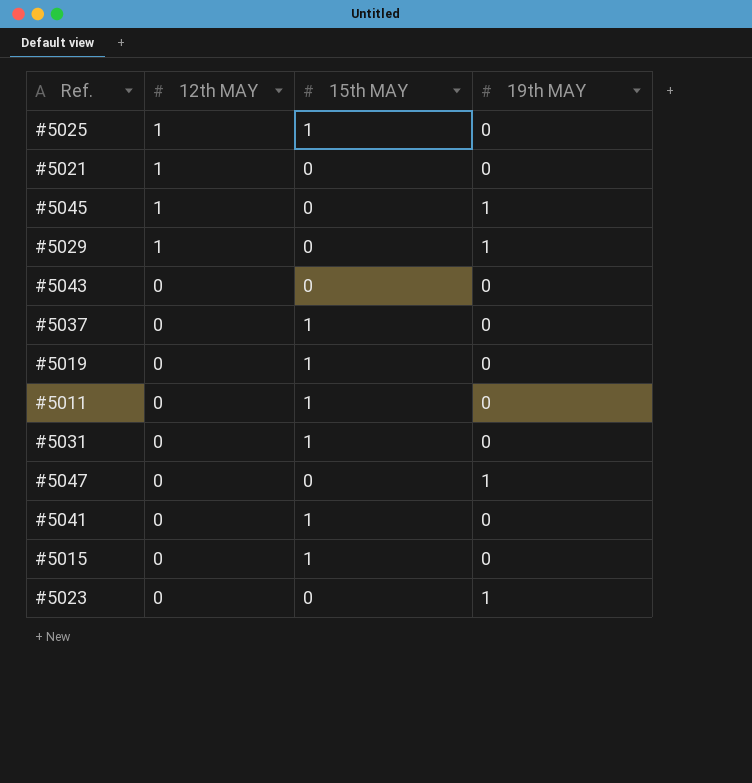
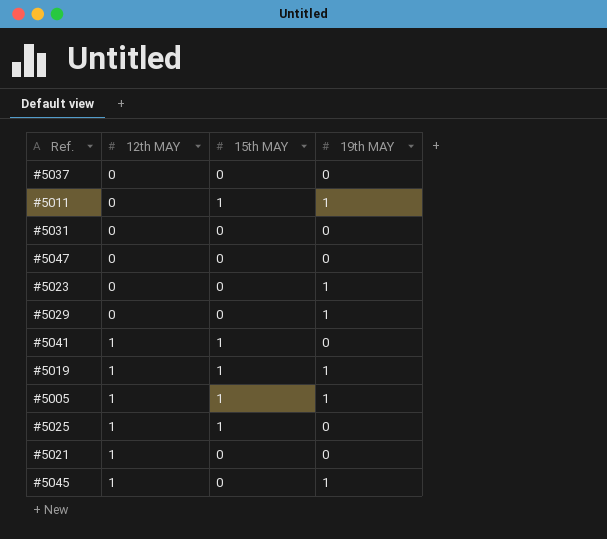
row order: 12th MAY descending -> 12th MAY ascending
row #5043: 0 | 0 | 0 -> none
row #5015: 0 | 1 | 0 -> none
#5037 | 15th MAY: 1 -> 0
#5011 | 19th MAY: 0 -> 1
#5031 | 15th MAY: 1 -> 0
#5047 | 19th MAY: 1 -> 0
#5029 | 12th MAY: 1 -> 0
#5041 | 12th MAY: 0 -> 1
#5019 | 12th MAY: 0 -> 1
#5019 | 19th MAY: 0 -> 1
row #5005: none -> 1 | 1 | 1

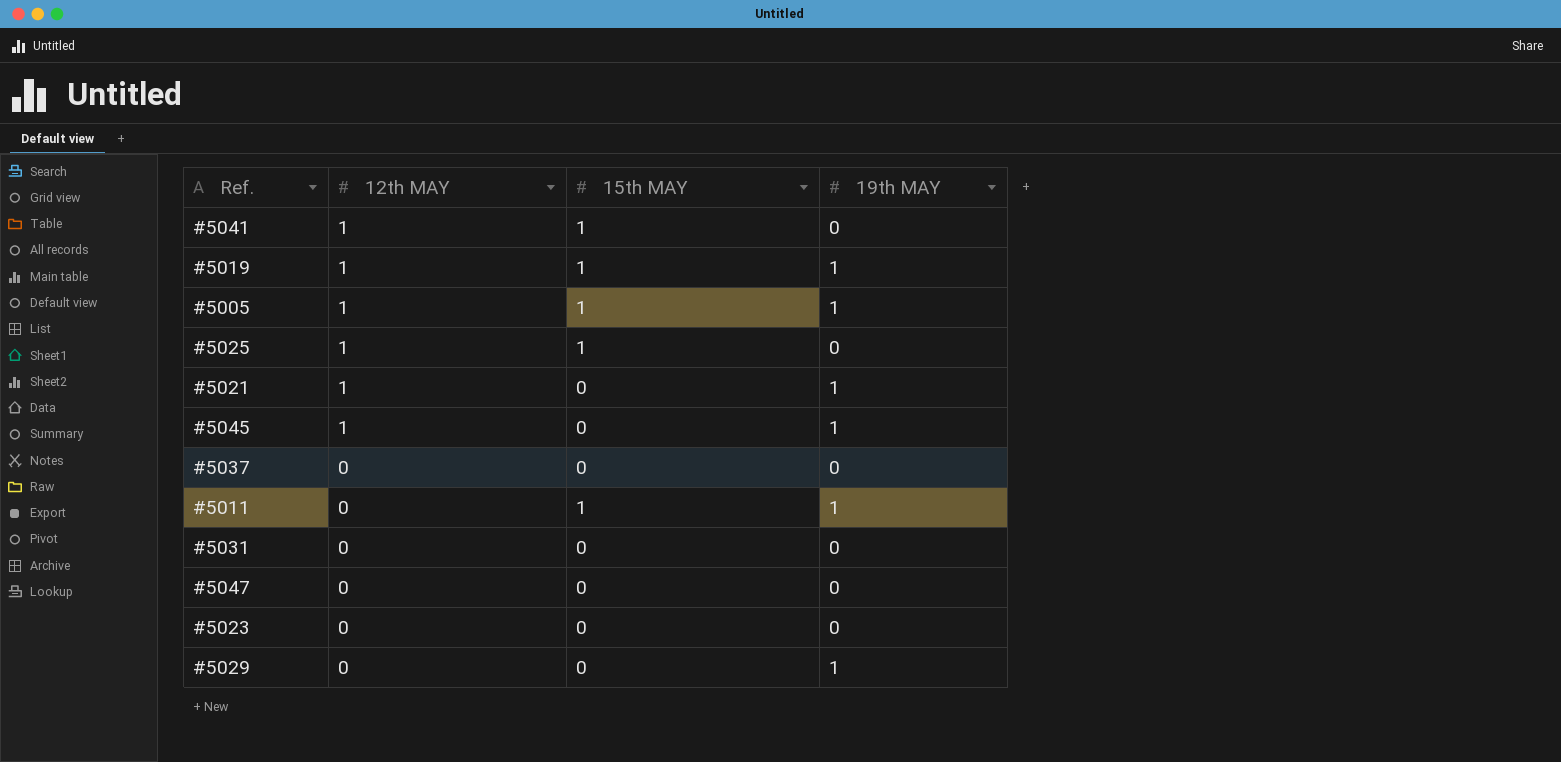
row order: 12th MAY ascending -> 12th MAY descending
#5021 | 19th MAY: 0 -> 1
#5023 | 19th MAY: 1 -> 0

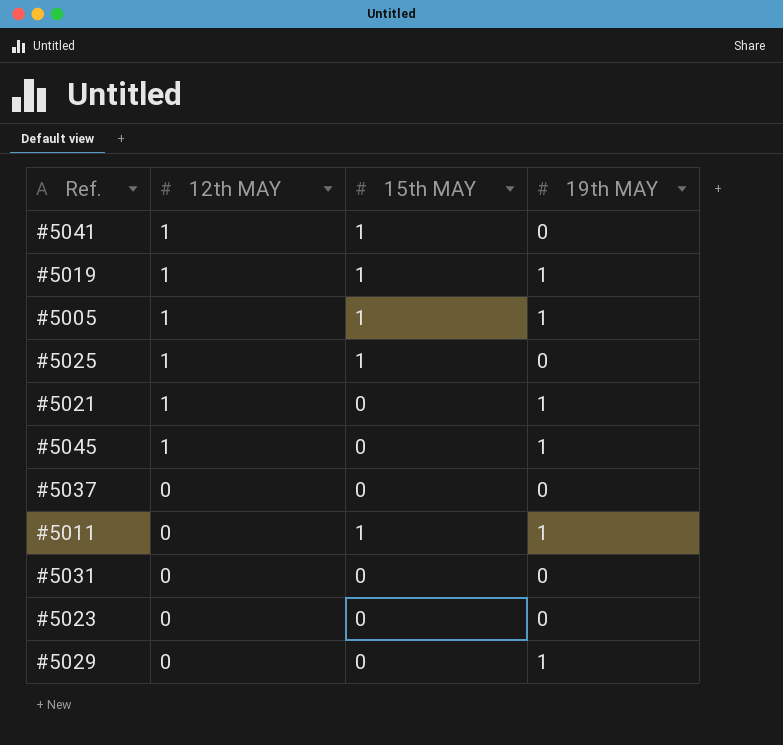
row #5047: 0 | 0 | 0 -> none

